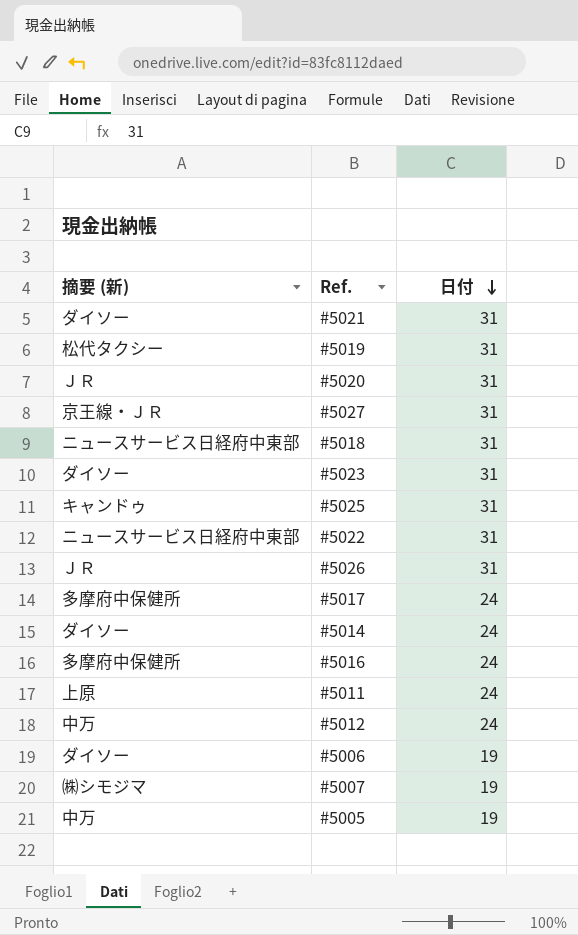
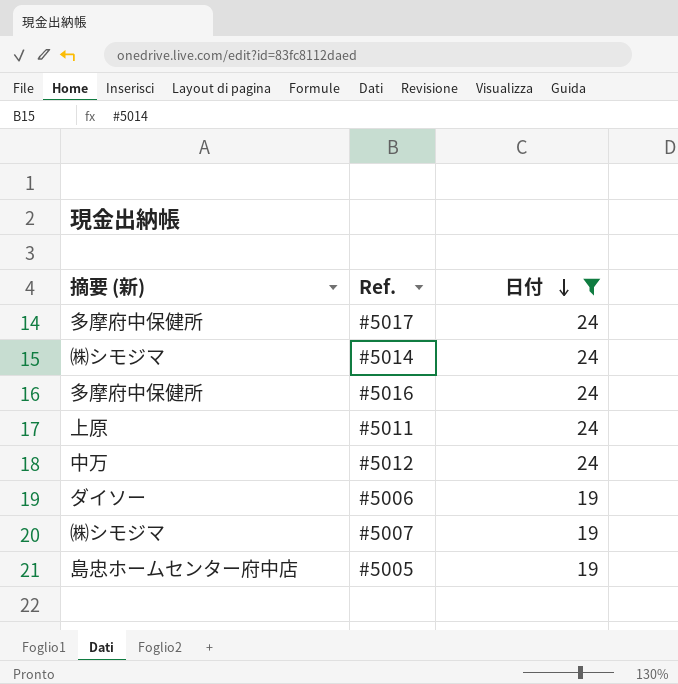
filter: none -> 日付 != 31
#5014 | 摘要 (新): ダイソー -> ㈱シモジマ
#5005 | 摘要 (新): 中万 -> 島忠ホームセンター府中店

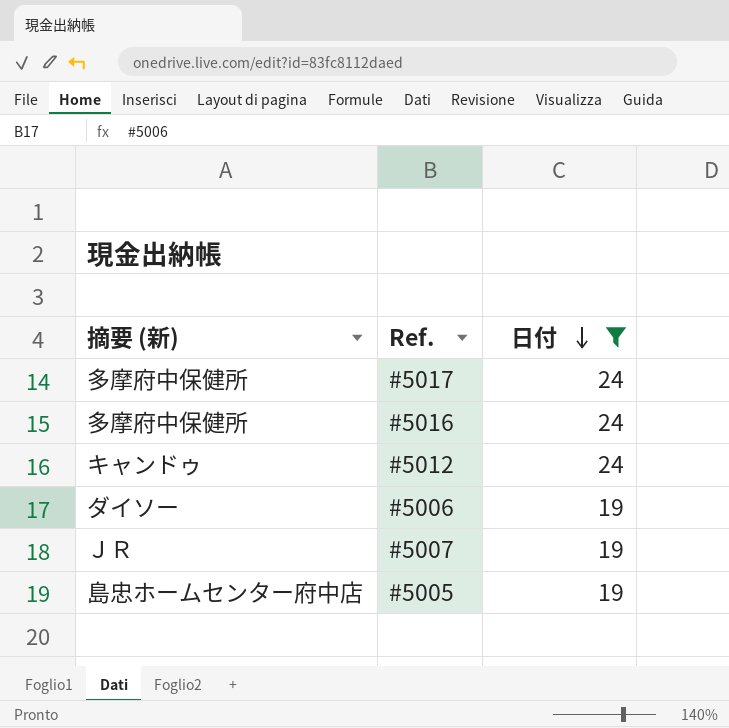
row #5014: ㈱シモジマ | 24 -> none
row #5011: 上原 | 24 -> none
#5012 | 摘要 (新): 中万 -> キャンドゥ
#5007 | 摘要 (新): ㈱シモジマ -> ＪＲ

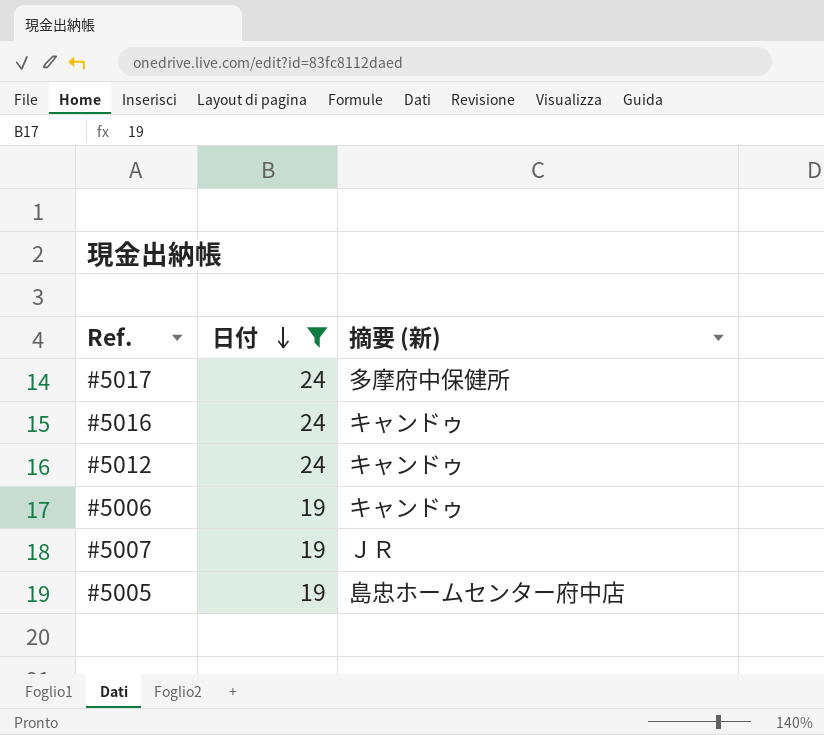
column 摘要 (新) | position: 1 -> 3
#5016 | 摘要 (新): 多摩府中保健所 -> キャンドゥ
#5006 | 摘要 (新): ダイソー -> キャンドゥ

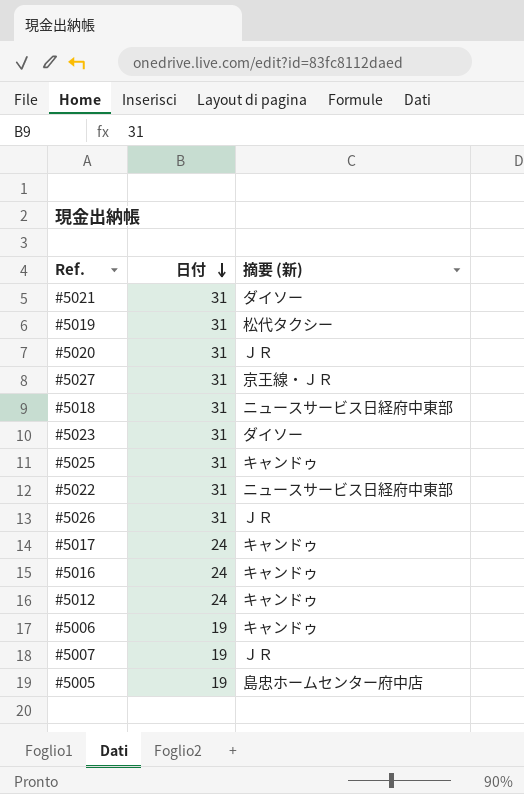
filter: 日付 != 31 -> none
#5017 | 摘要 (新): 多摩府中保健所 -> キャンドゥ

